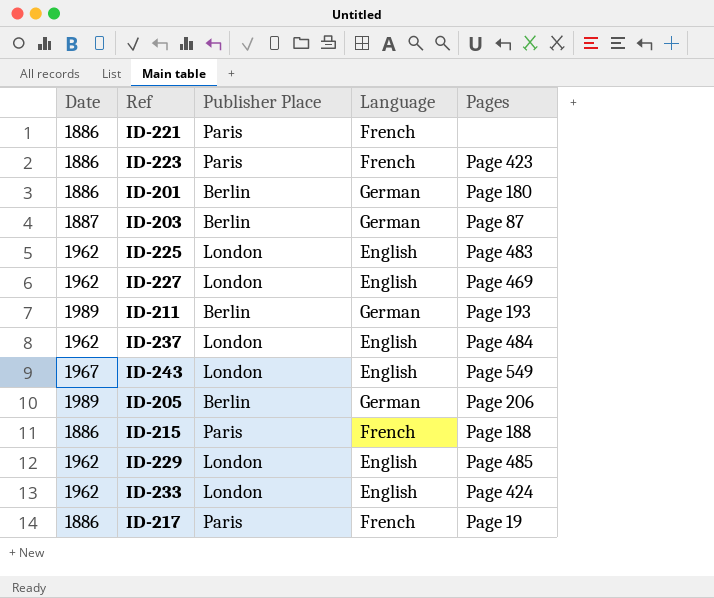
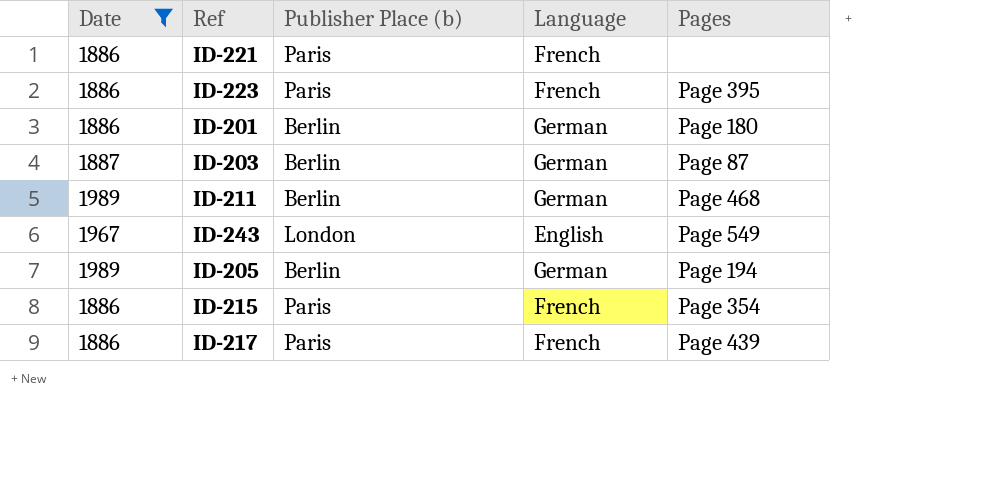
filter: none -> Date != 1962
column name: Publisher Place -> Publisher Place (b)
ID-223 | Pages: Page 423 -> Page 395
ID-211 | Pages: Page 193 -> Page 468
ID-205 | Pages: Page 206 -> Page 194
ID-215 | Pages: Page 188 -> Page 354
ID-217 | Pages: Page 19 -> Page 439

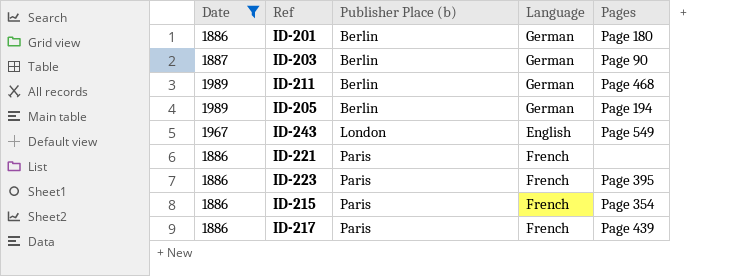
row order: none -> Publisher Place (b) ascending
ID-203 | Pages: Page 87 -> Page 90

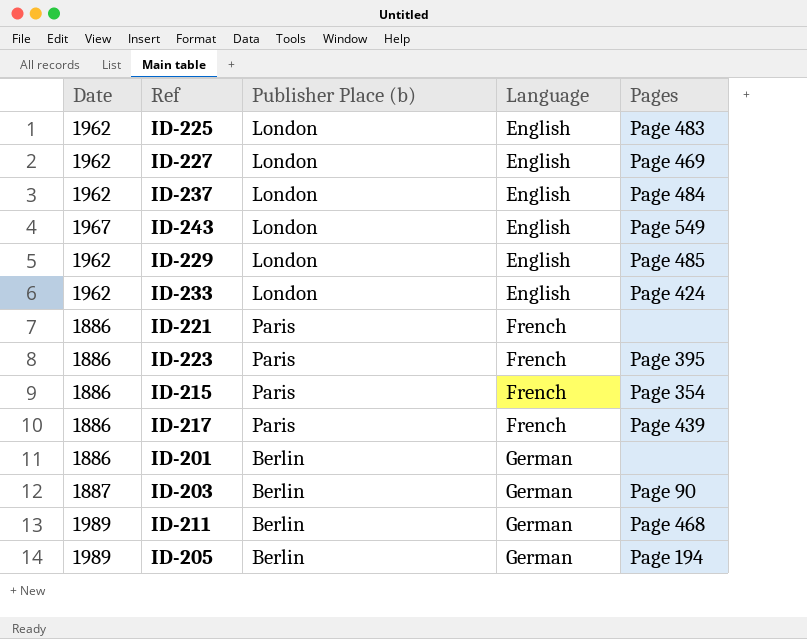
filter: Date != 1962 -> none
row order: Publisher Place (b) ascending -> Language ascending
ID-201 | Pages: Page 180 -> none

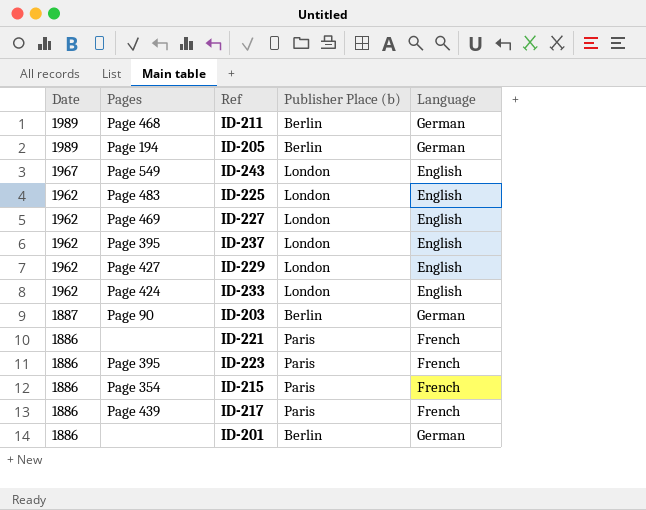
row order: Language ascending -> Date descending
column Pages | position: 5 -> 2
ID-237 | Pages: Page 484 -> Page 395
ID-229 | Pages: Page 485 -> Page 427

